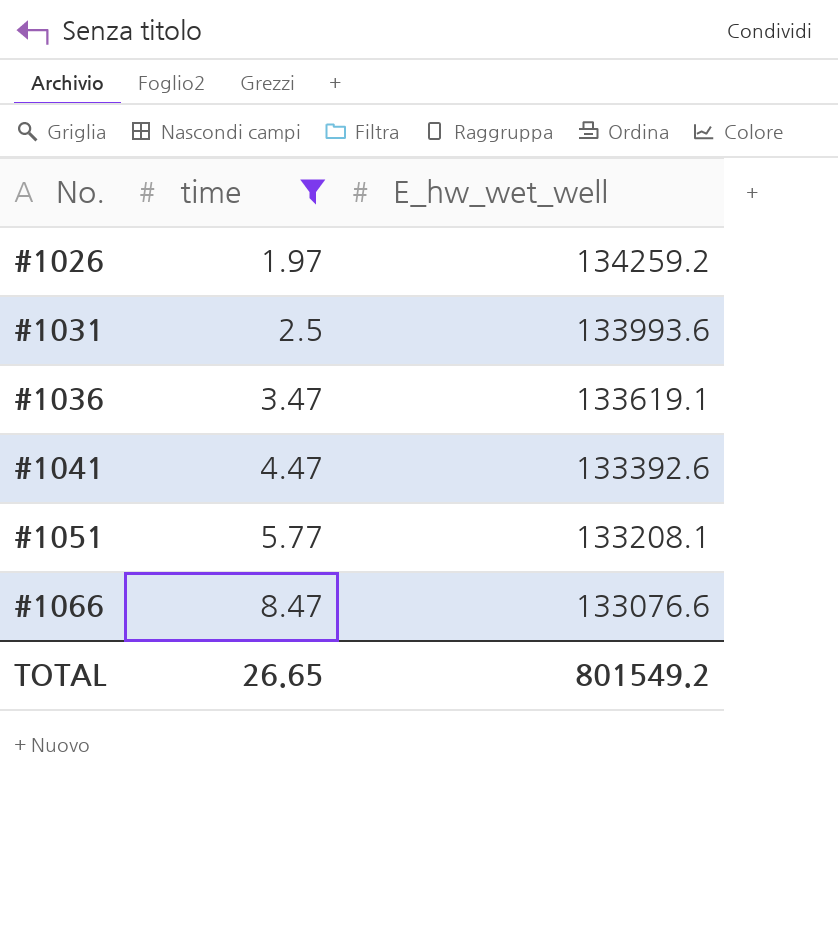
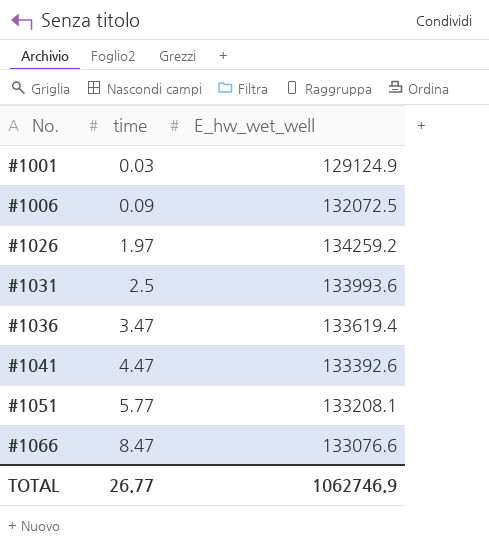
filter: time >= 1.97 -> none
#1036 | E_hw_wet_well: 133619.1 -> 133619.4
TOTAL | time: 26.65 -> 26.77
TOTAL | E_hw_wet_well: 801549.2 -> 1062746.9

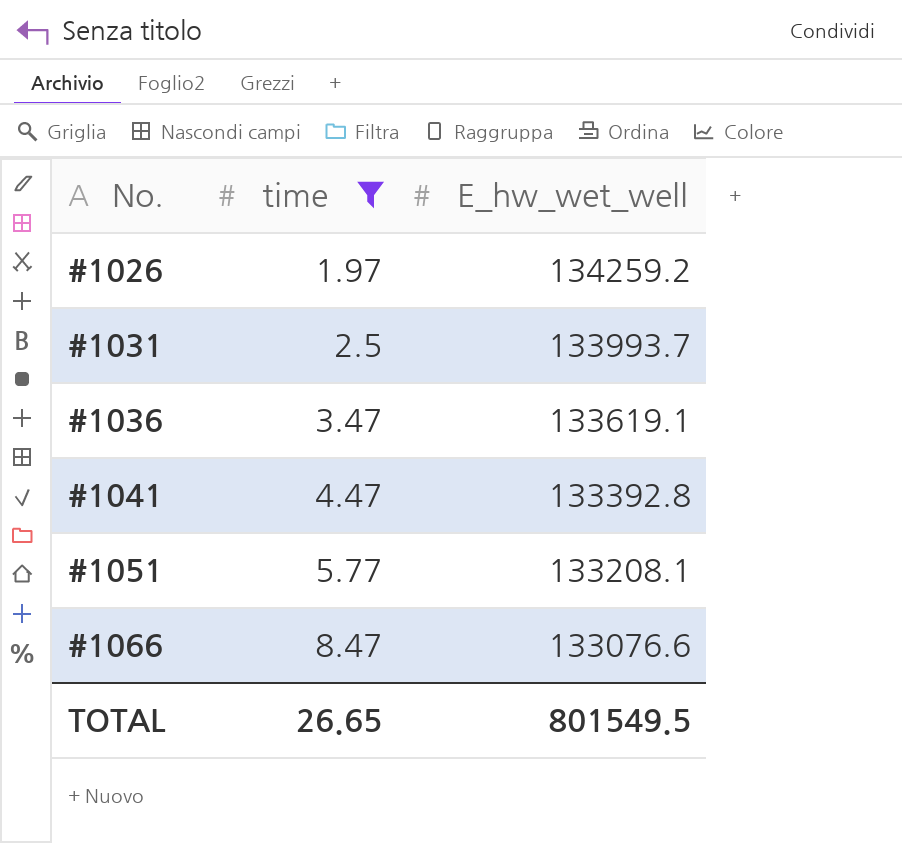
filter: none -> time >= 1.97
#1031 | E_hw_wet_well: 133993.6 -> 133993.7
#1036 | E_hw_wet_well: 133619.4 -> 133619.1
#1041 | E_hw_wet_well: 133392.6 -> 133392.8
TOTAL | time: 26.77 -> 26.65
TOTAL | E_hw_wet_well: 1062746.9 -> 801549.5

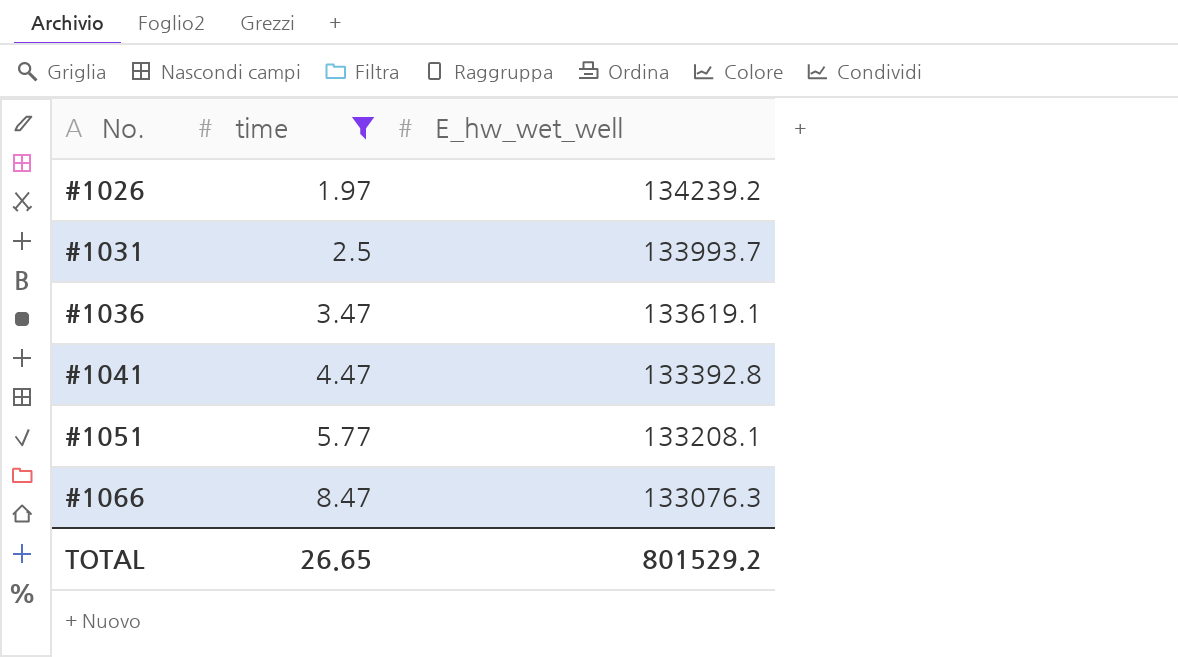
#1026 | E_hw_wet_well: 134259.2 -> 134239.2
#1066 | E_hw_wet_well: 133076.6 -> 133076.3
TOTAL | E_hw_wet_well: 801549.5 -> 801529.2

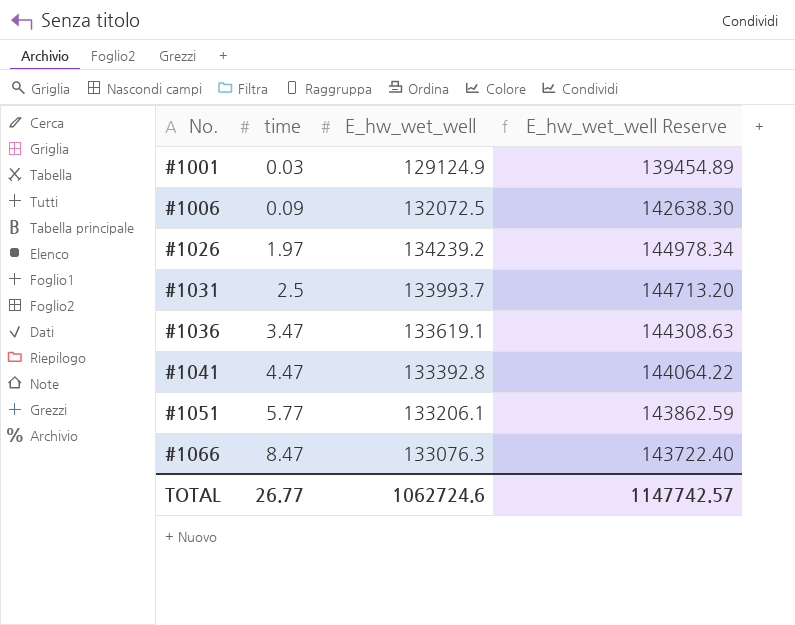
filter: time >= 1.97 -> none
column E_hw_wet_well Reserve | formula: none -> [E_hw_wet_well] * 1.08
#1051 | E_hw_wet_well: 133208.1 -> 133206.1
TOTAL | time: 26.65 -> 26.77
TOTAL | E_hw_wet_well: 801529.2 -> 1062724.6

